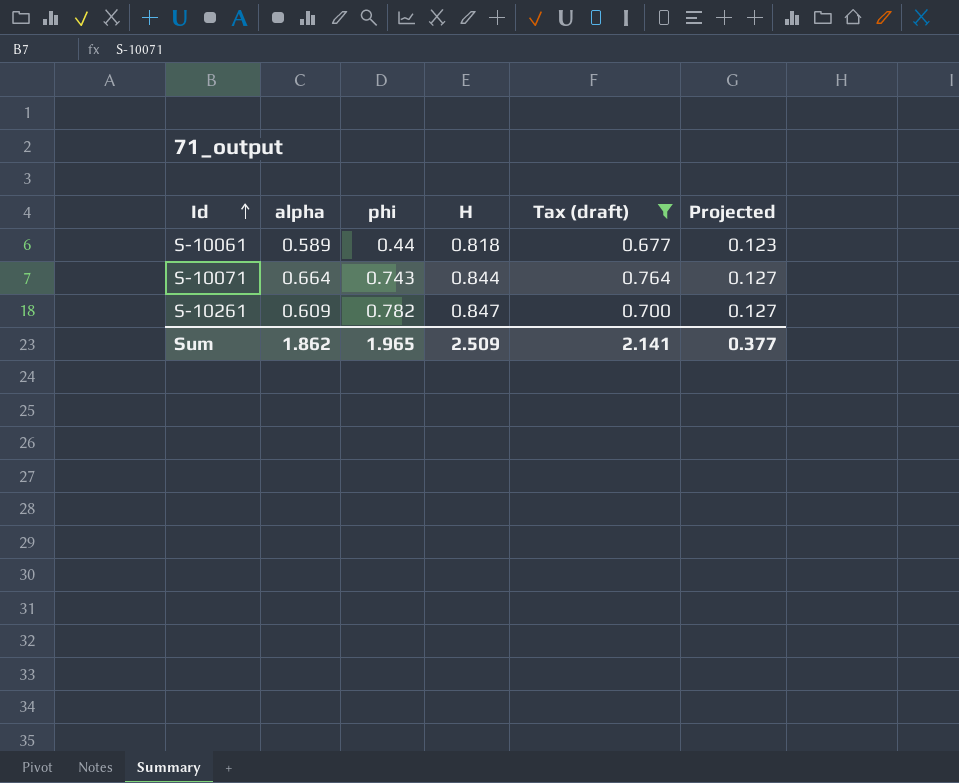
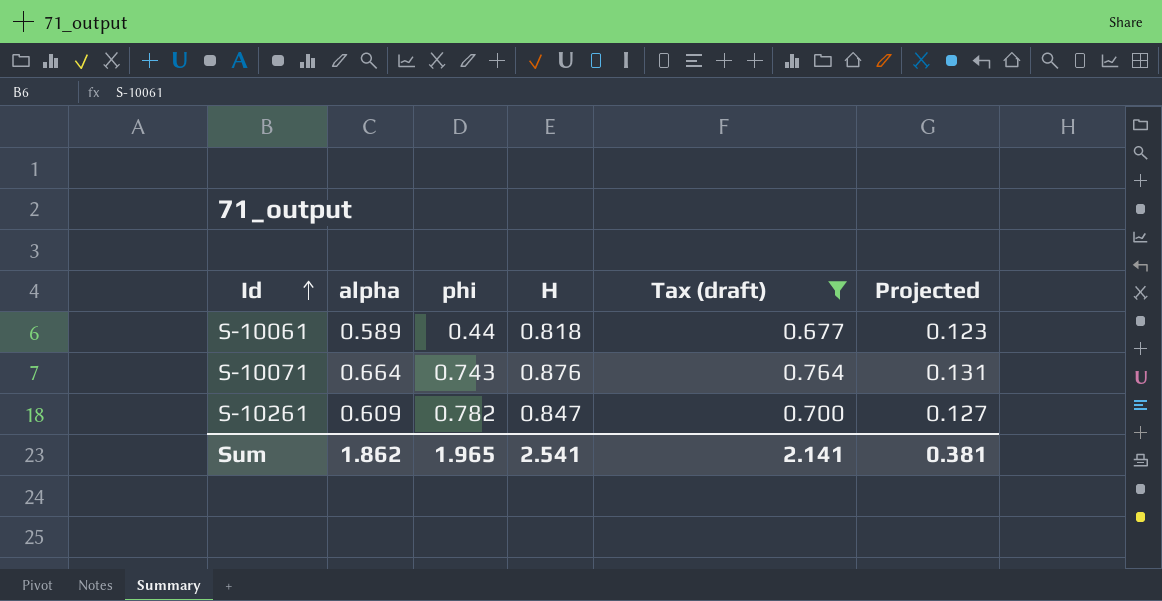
S-10071 | H: 0.844 -> 0.876
S-10071 | Projected: 0.127 -> 0.131
Sum | H: 2.509 -> 2.541
Sum | Projected: 0.377 -> 0.381

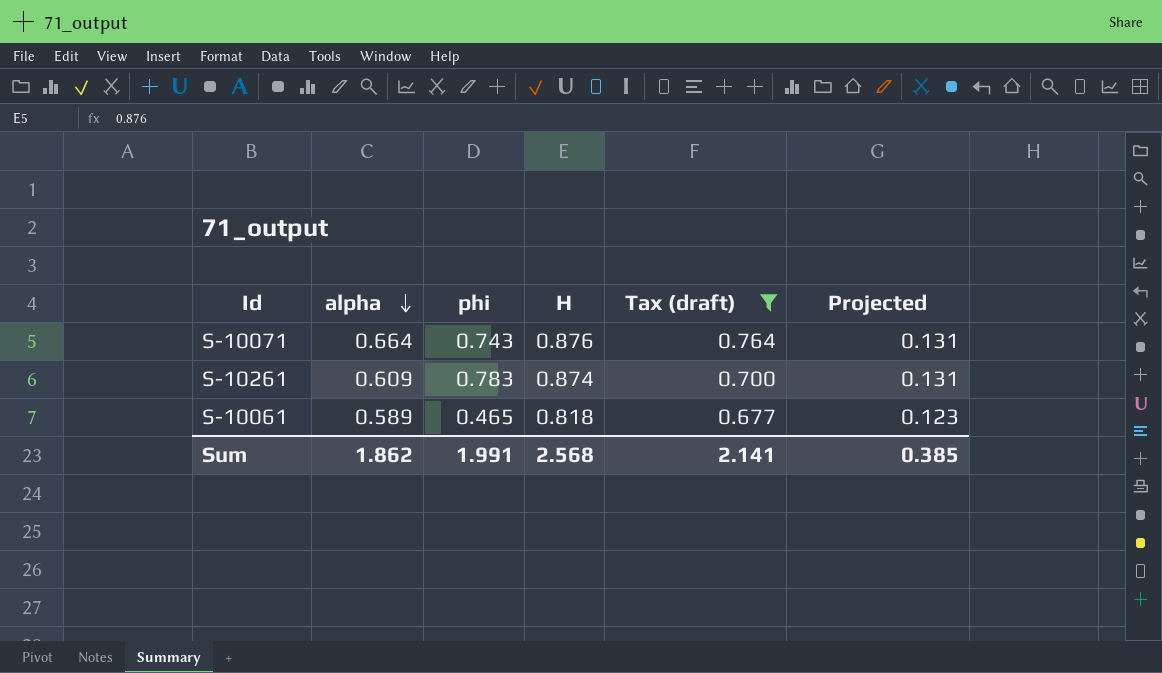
row order: Id ascending -> alpha descending
S-10261 | phi: 0.782 -> 0.783
S-10261 | H: 0.847 -> 0.874
S-10261 | Projected: 0.127 -> 0.131
S-10061 | phi: 0.44 -> 0.465
Sum | phi: 1.965 -> 1.991
Sum | H: 2.541 -> 2.568
Sum | Projected: 0.381 -> 0.385

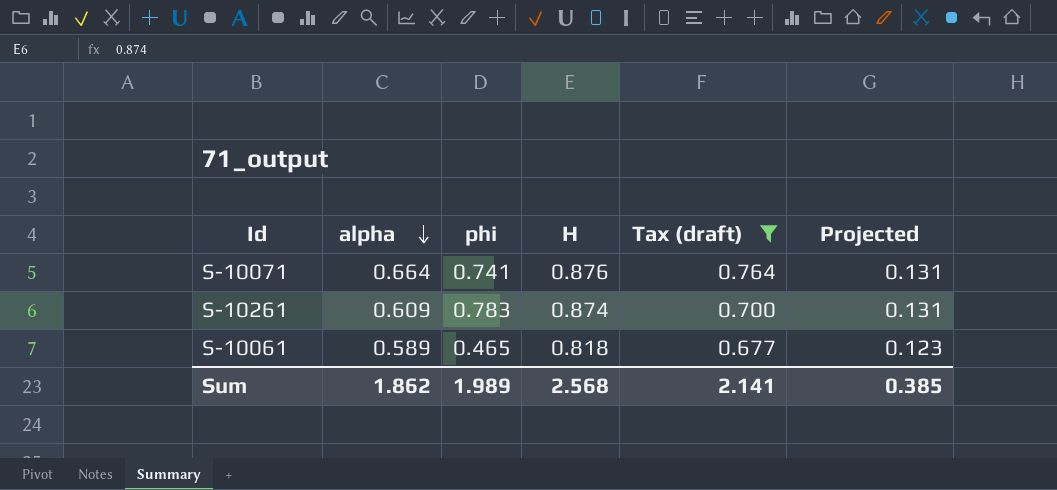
S-10071 | phi: 0.743 -> 0.741
Sum | phi: 1.991 -> 1.989

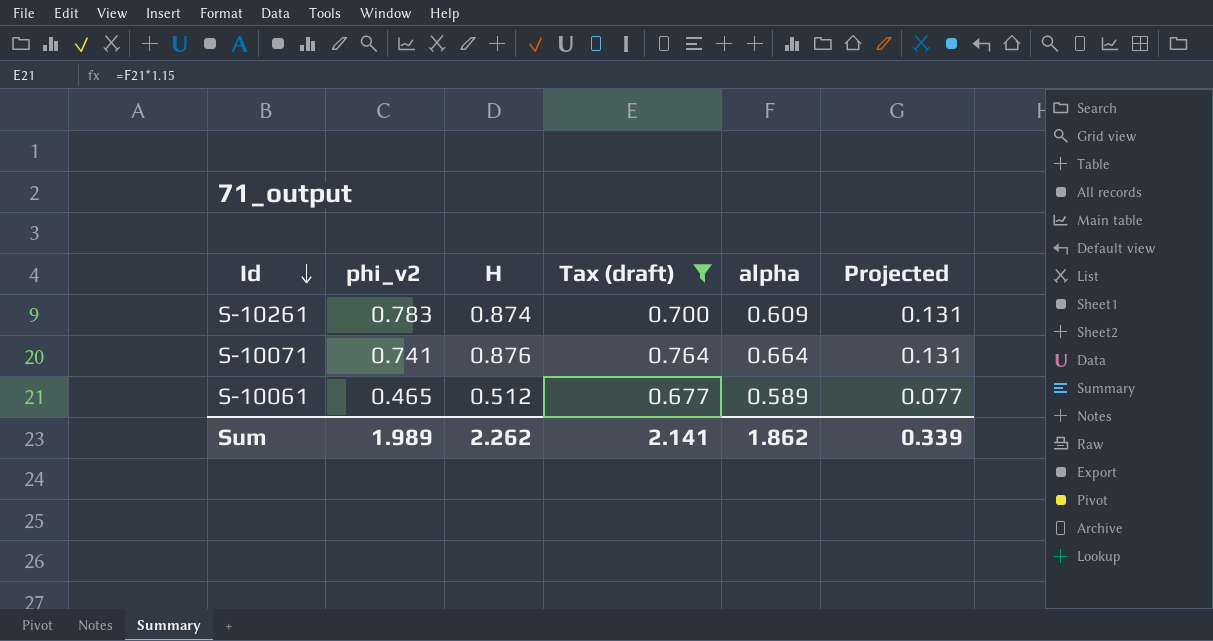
row order: alpha descending -> Id descending
column name: phi -> phi_v2
column alpha | position: 2 -> 5
S-10061 | H: 0.818 -> 0.512
S-10061 | Projected: 0.123 -> 0.077
Sum | H: 2.568 -> 2.262
Sum | Projected: 0.385 -> 0.339

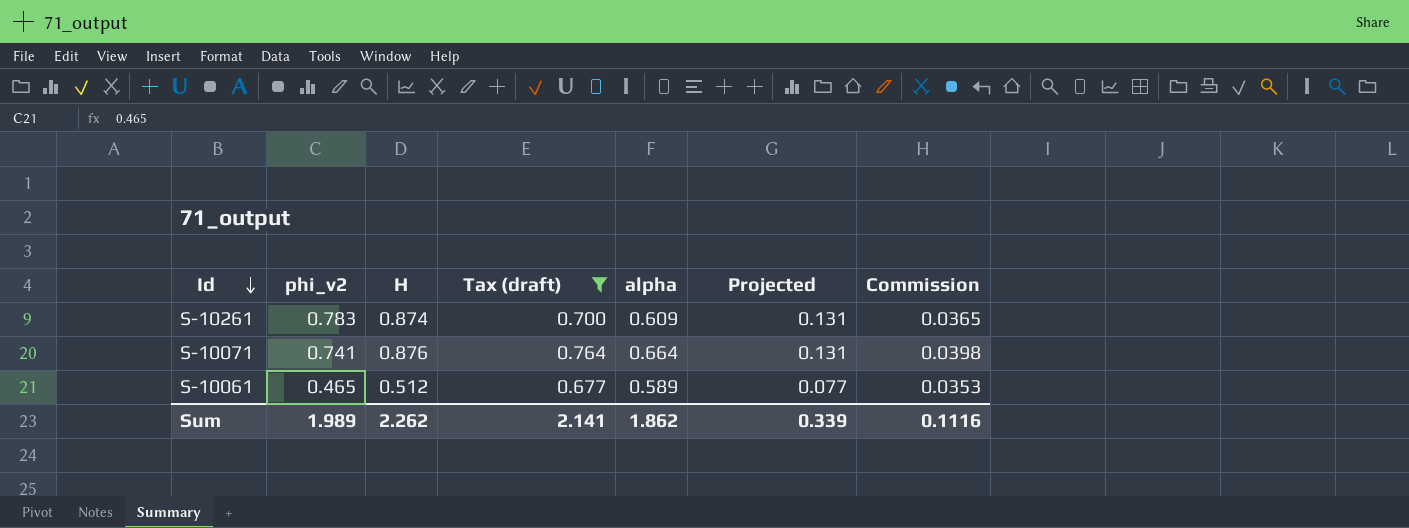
column Commission | formula: none -> [alpha] * 0.06

